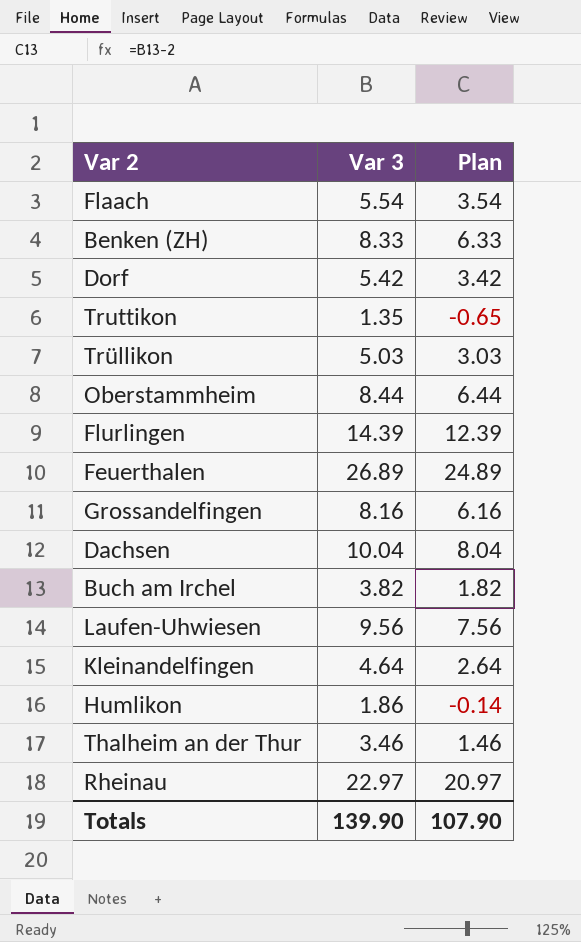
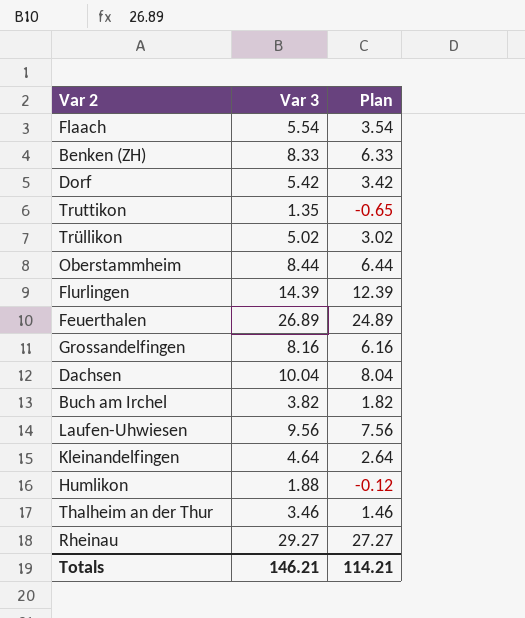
Trüllikon | Var 3: 5.03 -> 5.02
Trüllikon | Plan: 3.03 -> 3.02
Humlikon | Var 3: 1.86 -> 1.88
Humlikon | Plan: -0.14 -> -0.12
Rheinau | Var 3: 22.97 -> 29.27
Rheinau | Plan: 20.97 -> 27.27
Totals | Var 3: 139.90 -> 146.21
Totals | Plan: 107.90 -> 114.21

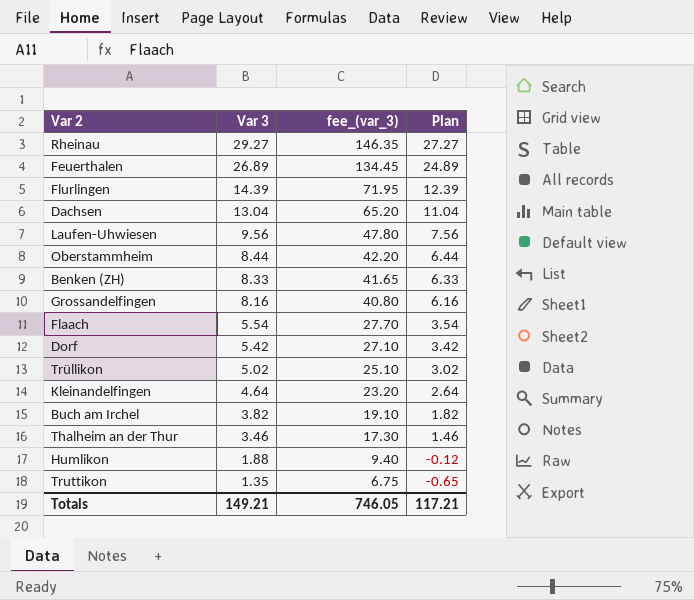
row order: none -> Var 3 descending
column fee_(var_3) | formula: none -> [Var 3] * 5
Dachsen | Var 3: 10.04 -> 13.04
Dachsen | Plan: 8.04 -> 11.04
Totals | Var 3: 146.21 -> 149.21
Totals | Plan: 114.21 -> 117.21

